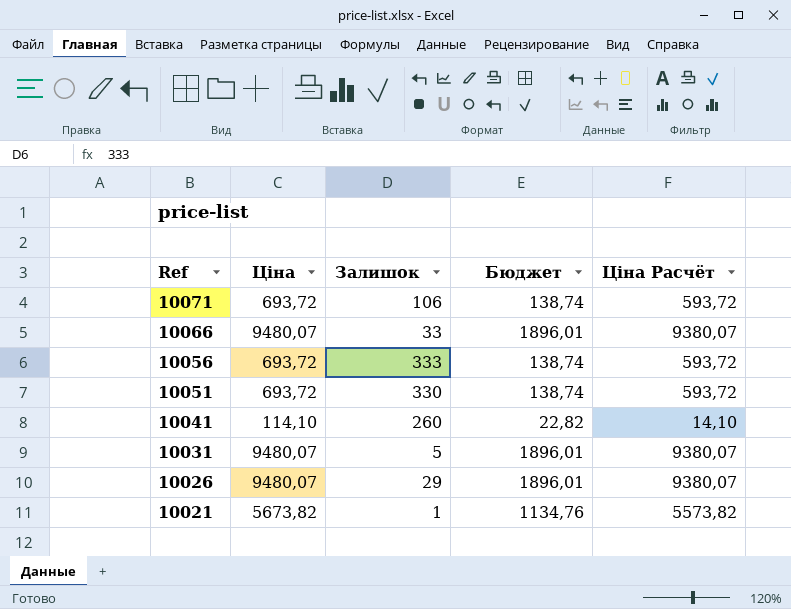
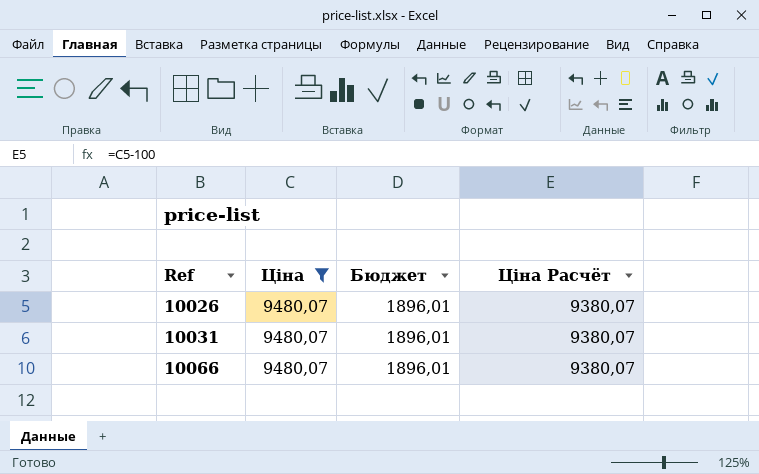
filter: none -> Ціна = 9480,07
row order: Ref descending -> Ref ascending
column Залишок | position: 3 -> none

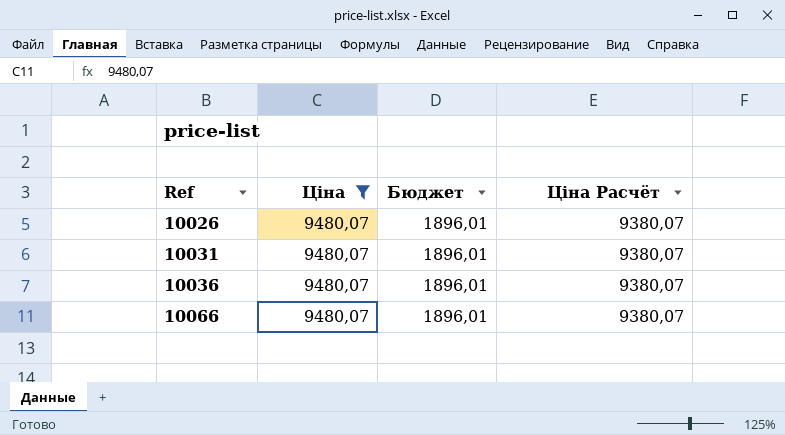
row 10036: none -> 9480,07 | 1896,01 | 9380,07

